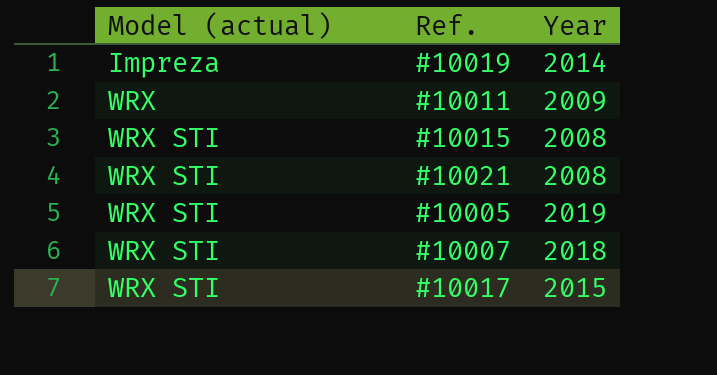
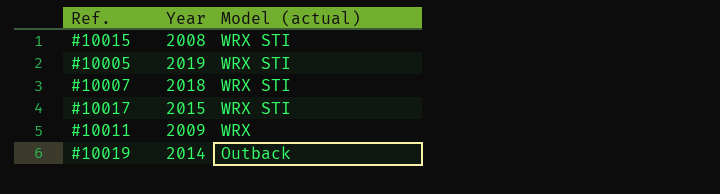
row order: Model (actual) ascending -> Model (actual) descending
column Model (actual) | position: 1 -> 3
row #10021: WRX STI | 2008 -> none
#10019 | Model (actual): Impreza -> Outback

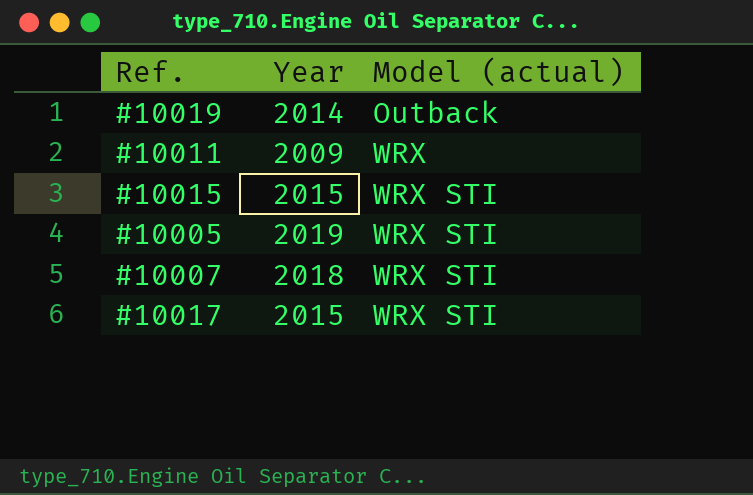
row order: Model (actual) descending -> Model (actual) ascending
#10015 | Year: 2008 -> 2015

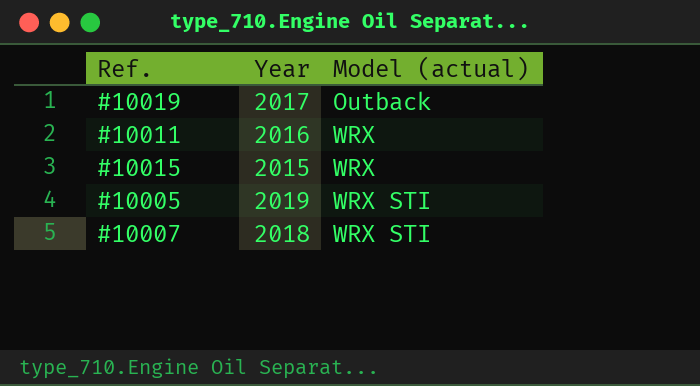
row #10017: 2015 | WRX STI -> none
#10019 | Year: 2014 -> 2017
#10011 | Year: 2009 -> 2016
#10015 | Model (actual): WRX STI -> WRX

